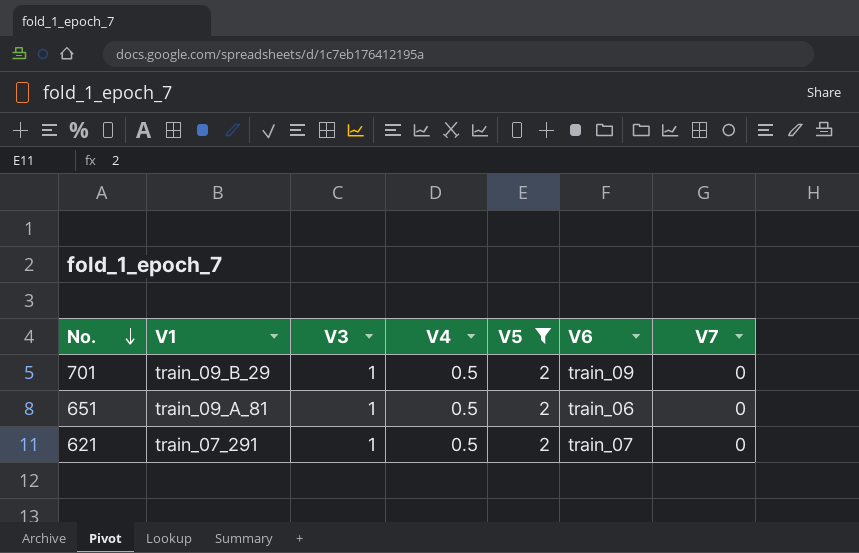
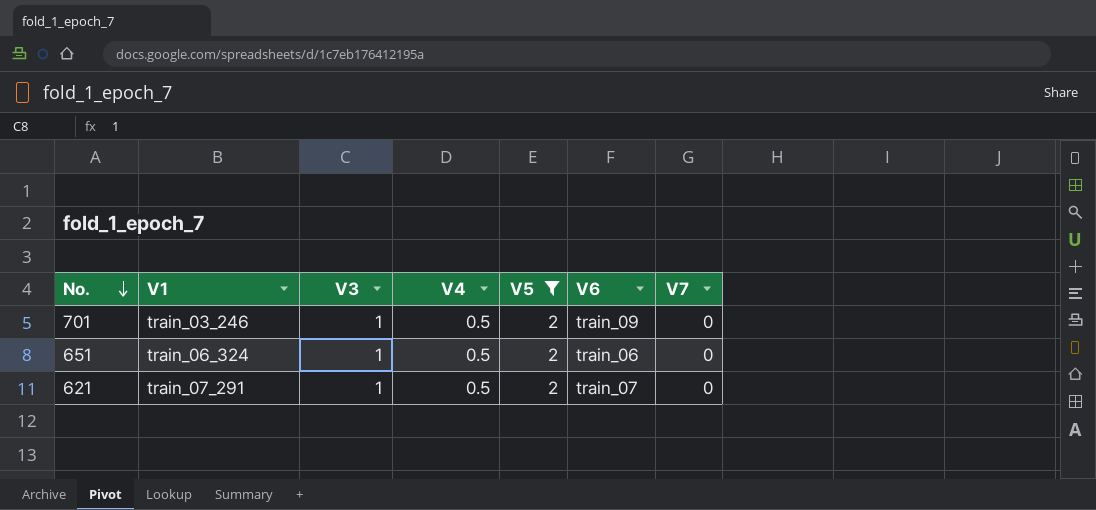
701 | V1: train_09_B_29 -> train_03_246
651 | V1: train_09_A_81 -> train_06_324

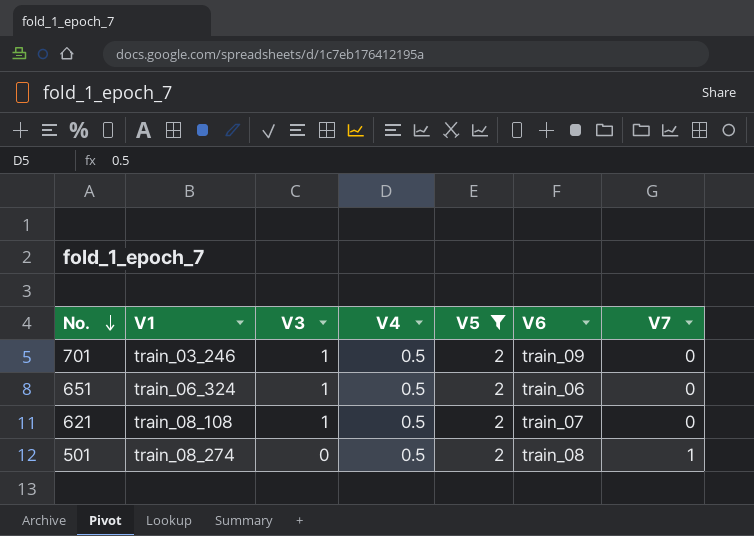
621 | V1: train_07_291 -> train_08_108
row 501: none -> train_08_274 | 0 | 0.5 | 2 | train_08 | 1

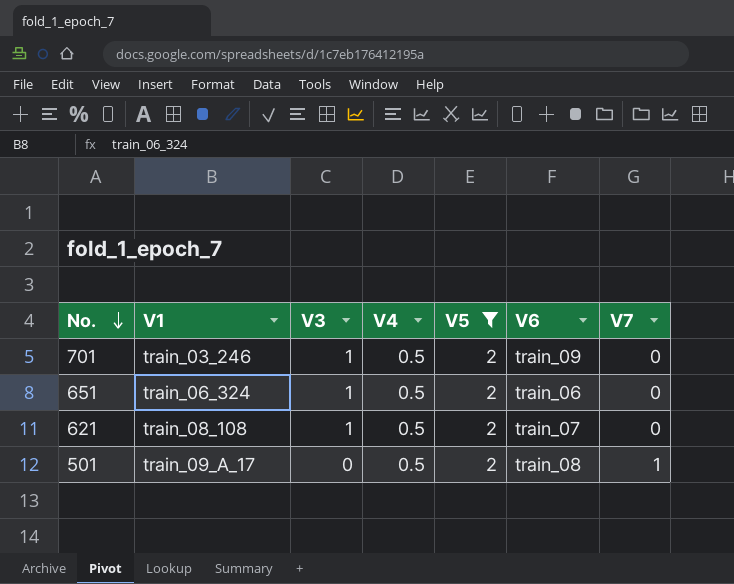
501 | V1: train_08_274 -> train_09_A_17

